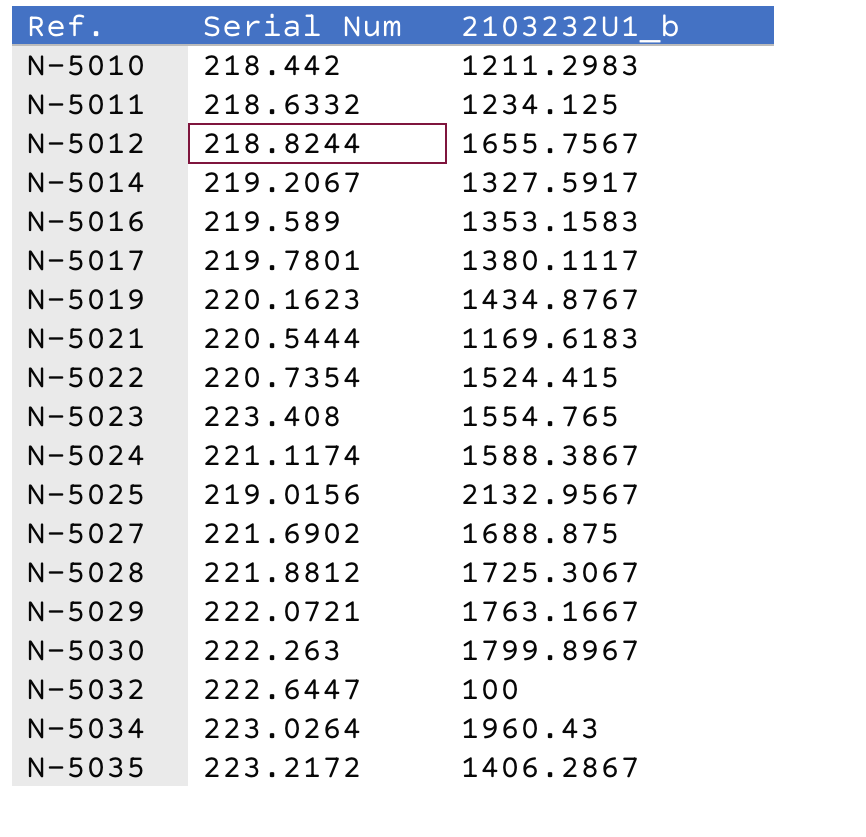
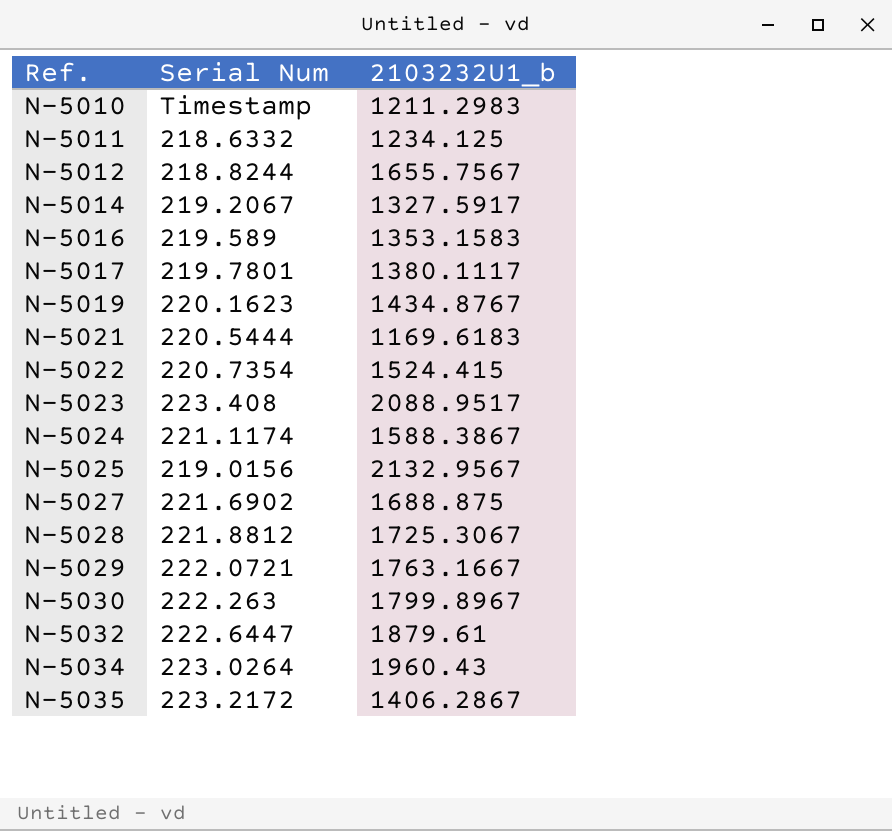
N-5010 | Serial Num: 218.442 -> Timestamp
N-5023 | 2103232U1_b: 1554.765 -> 2088.9517
N-5032 | 2103232U1_b: 100 -> 1879.61

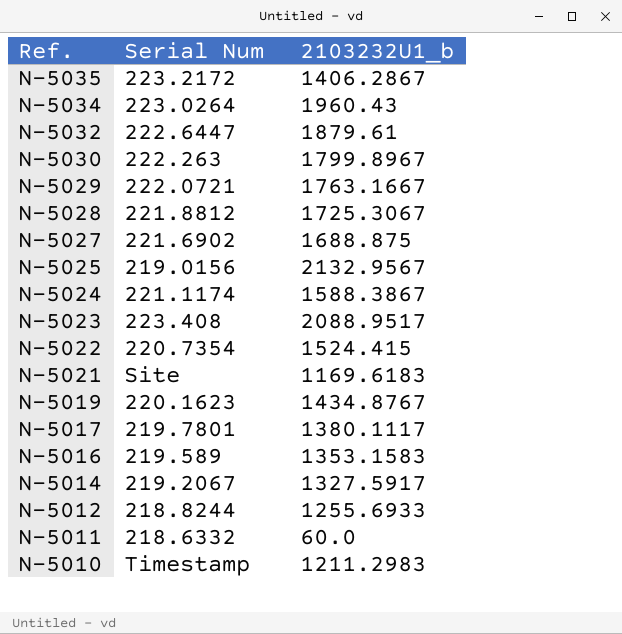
row order: Ref. ascending -> Ref. descending
N-5021 | Serial Num: 220.5444 -> Site
N-5012 | 2103232U1_b: 1655.7567 -> 1255.6933
N-5011 | 2103232U1_b: 1234.125 -> 60.0

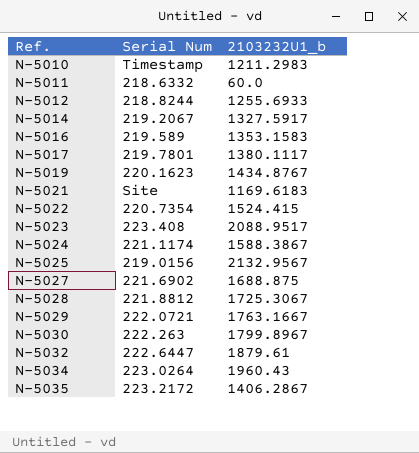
row order: Ref. descending -> Ref. ascending

